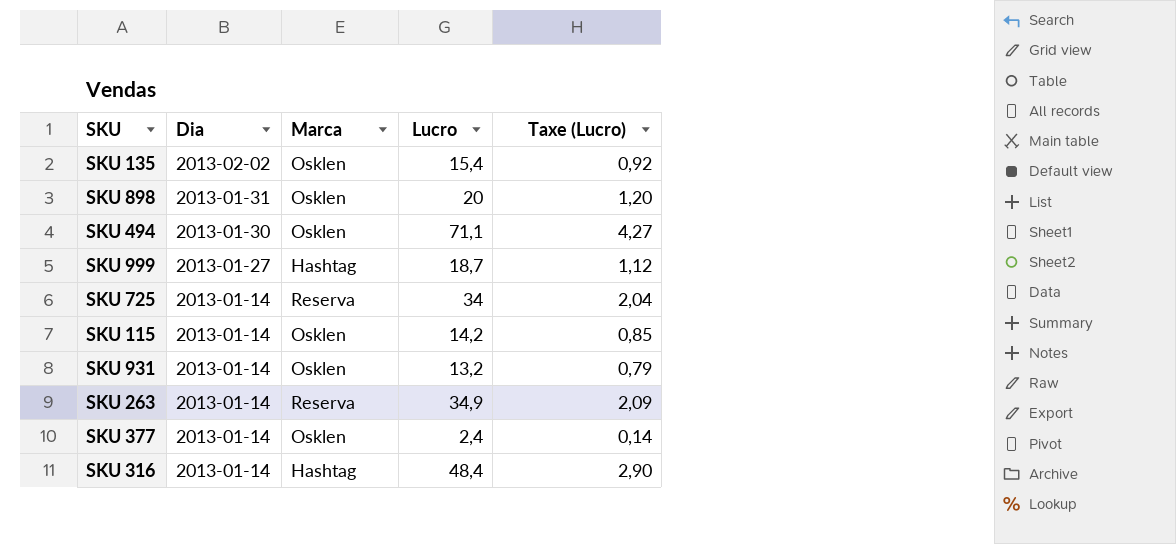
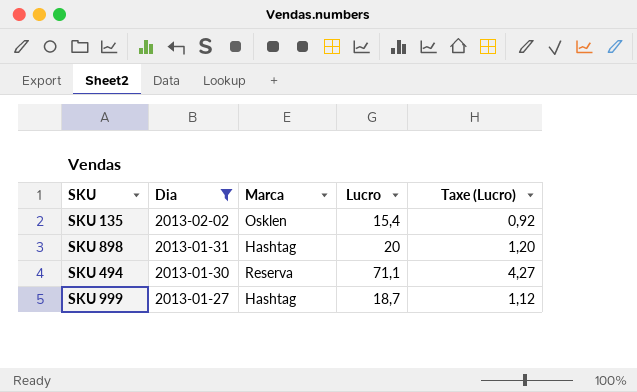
filter: none -> Dia != 2013-01-14
SKU 898 | Marca: Osklen -> Hashtag
SKU 494 | Marca: Osklen -> Reserva

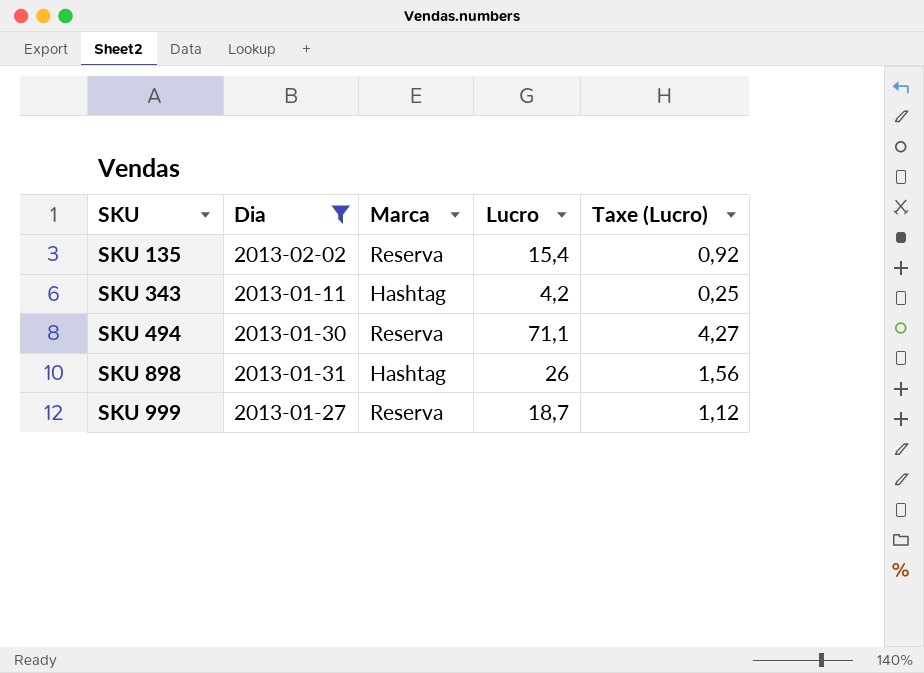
row order: Dia descending -> SKU ascending
SKU 135 | Marca: Osklen -> Reserva
row SKU 343: none -> 2013-01-11 | Hashtag | 4,2 | 0,25
SKU 898 | Lucro: 20 -> 26
SKU 898 | Taxe (Lucro): 1,20 -> 1,56
SKU 999 | Marca: Hashtag -> Reserva

